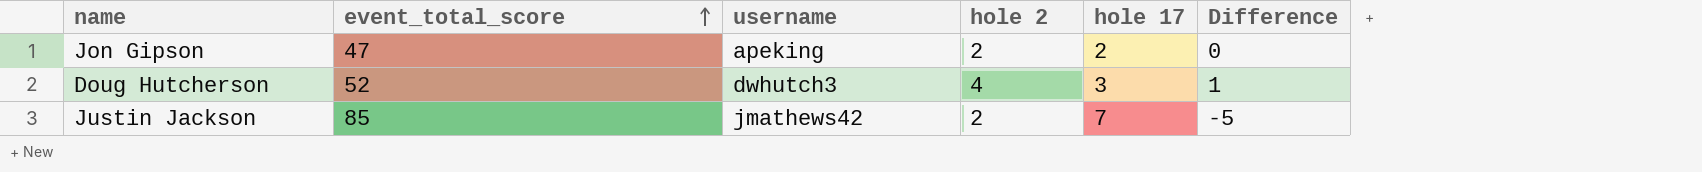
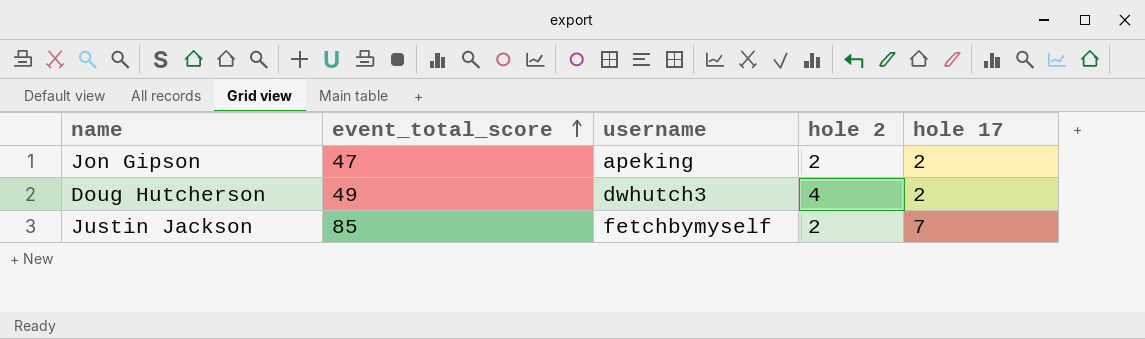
column Difference | formula: [hole 2] - [hole 17] -> none
Doug Hutcherson | event_total_score: 52 -> 49
Doug Hutcherson | hole 17: 3 -> 2
Justin Jackson | username: jmathews42 -> fetchbymyself

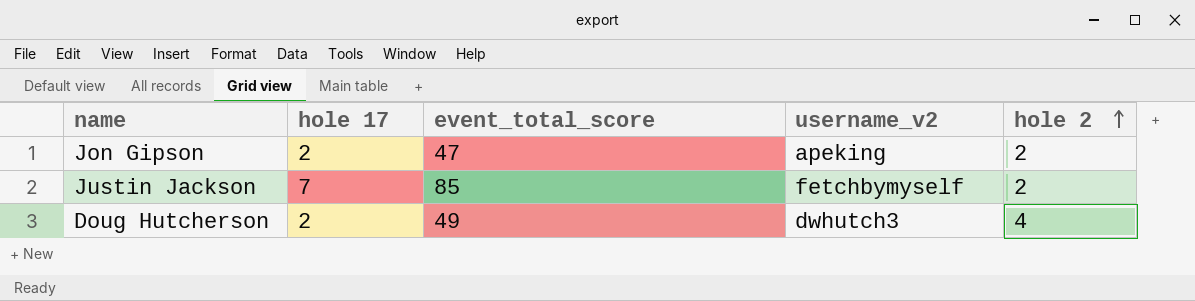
row order: event_total_score ascending -> hole 2 ascending
column hole 17 | position: 5 -> 2
column name: username -> username_v2

